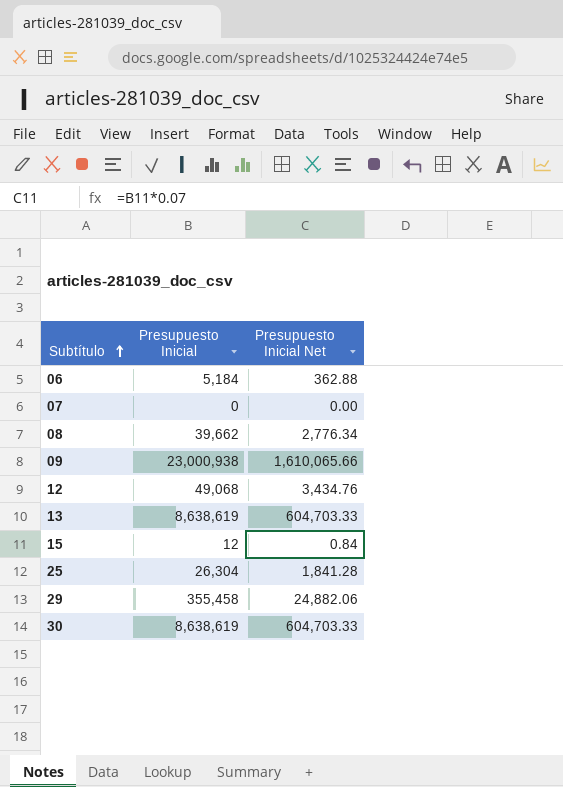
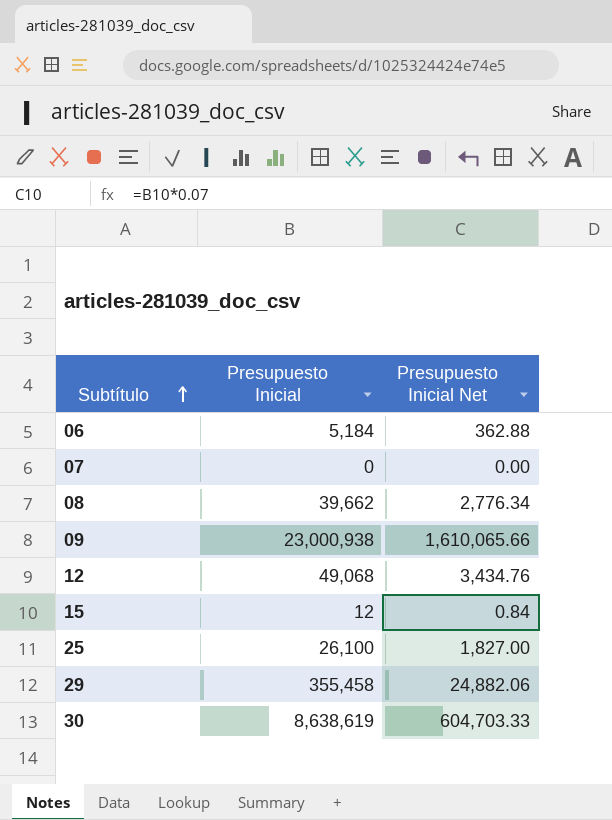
row 13: 8,638,619 | 604,703.33 -> none
25 | Presupuesto Inicial: 26,304 -> 26,100
25 | Presupuesto Inicial Net: 1,841.28 -> 1,827.00

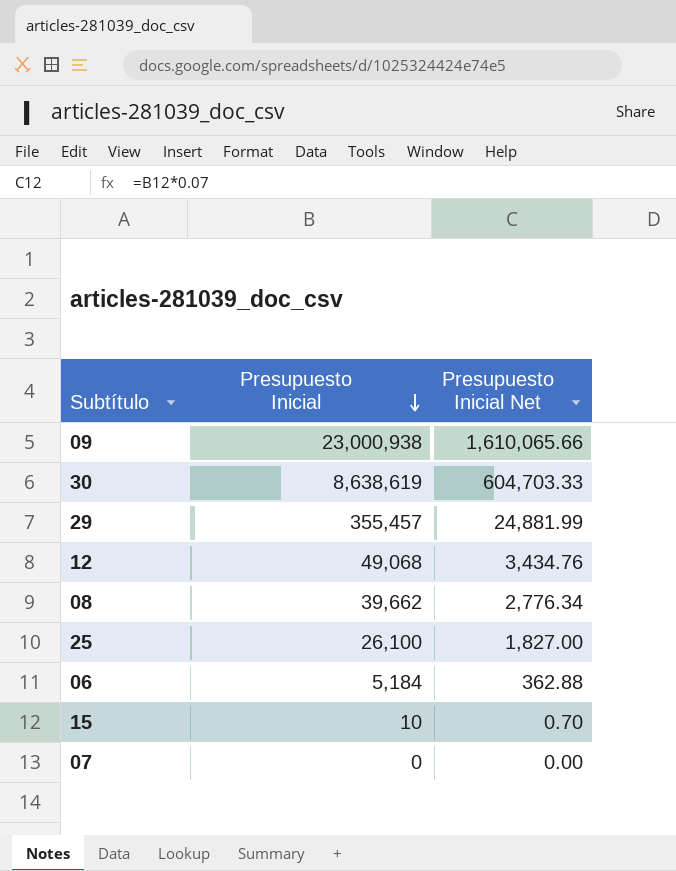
row order: Subtítulo ascending -> Presupuesto Inicial descending
29 | Presupuesto Inicial: 355,458 -> 355,457
29 | Presupuesto Inicial Net: 24,882.06 -> 24,881.99
15 | Presupuesto Inicial: 12 -> 10
15 | Presupuesto Inicial Net: 0.84 -> 0.70

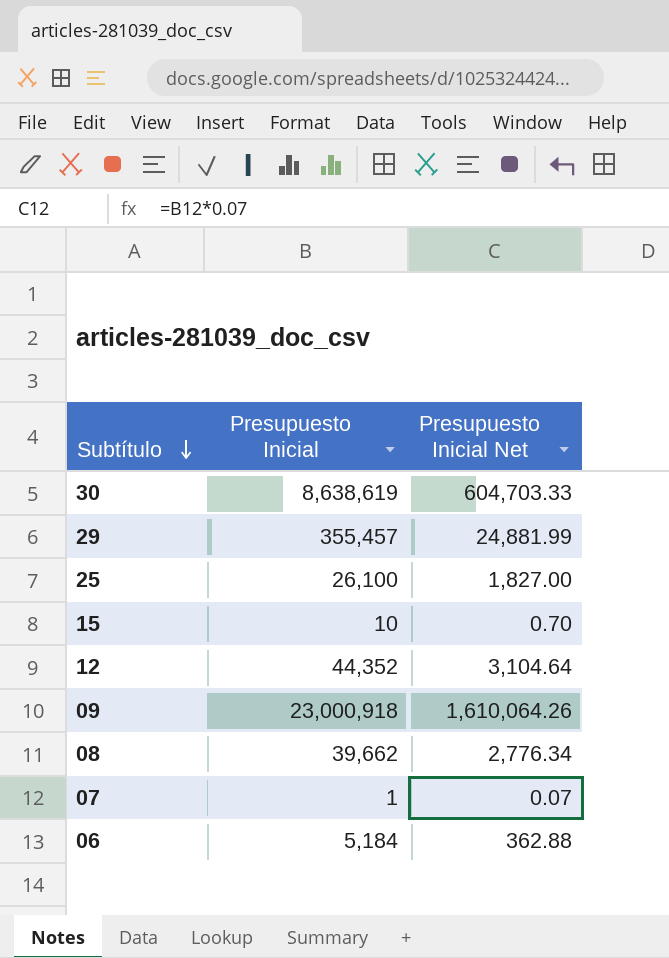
row order: Presupuesto Inicial descending -> Subtítulo descending
12 | Presupuesto Inicial: 49,068 -> 44,352
12 | Presupuesto Inicial Net: 3,434.76 -> 3,104.64
09 | Presupuesto Inicial: 23,000,938 -> 23,000,918
09 | Presupuesto Inicial Net: 1,610,065.66 -> 1,610,064.26
07 | Presupuesto Inicial: 0 -> 1
07 | Presupuesto Inicial Net: 0.00 -> 0.07

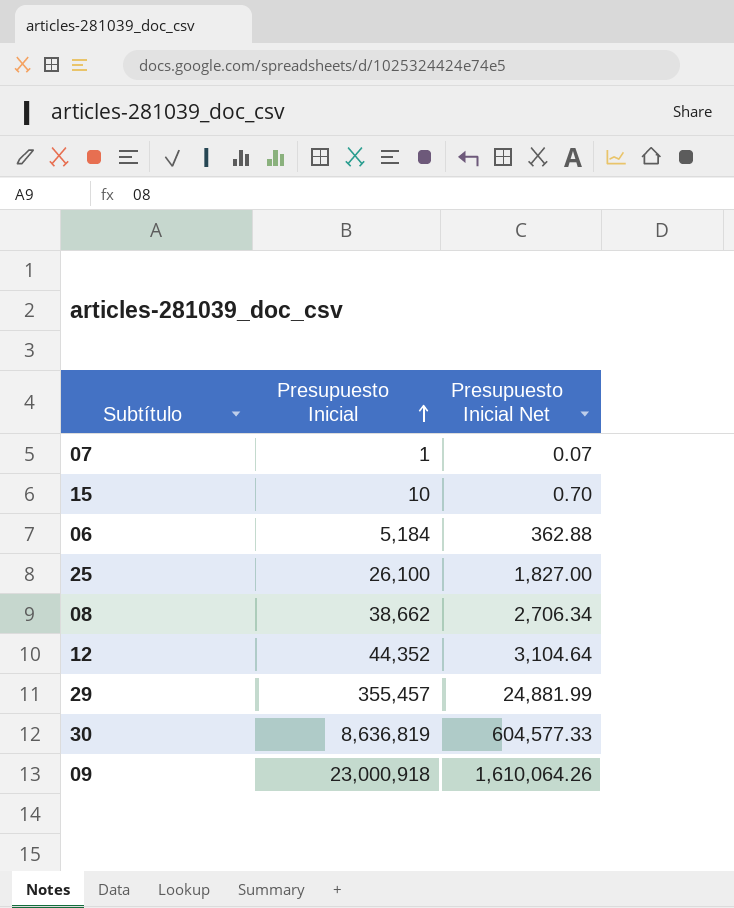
row order: Subtítulo descending -> Presupuesto Inicial ascending
08 | Presupuesto Inicial: 39,662 -> 38,662
08 | Presupuesto Inicial Net: 2,776.34 -> 2,706.34
30 | Presupuesto Inicial: 8,638,619 -> 8,636,819
30 | Presupuesto Inicial Net: 604,703.33 -> 604,577.33

